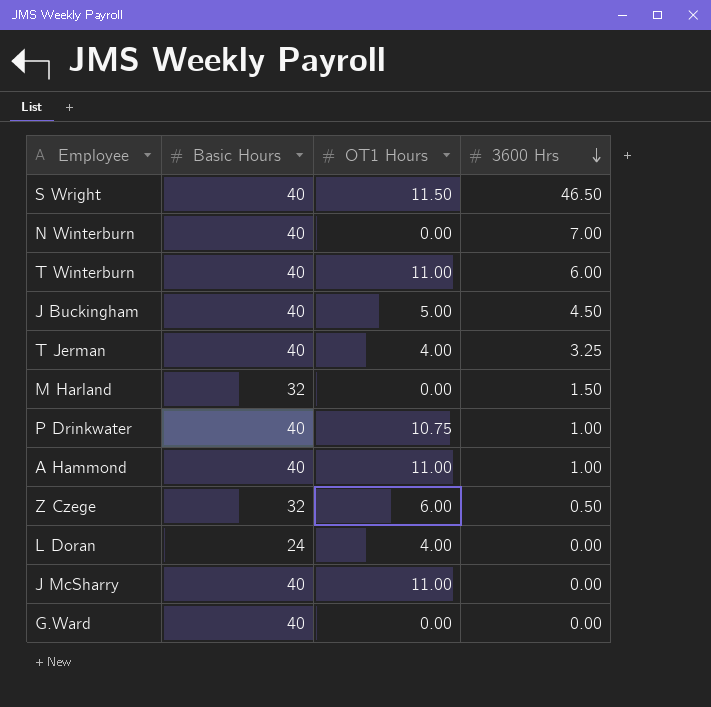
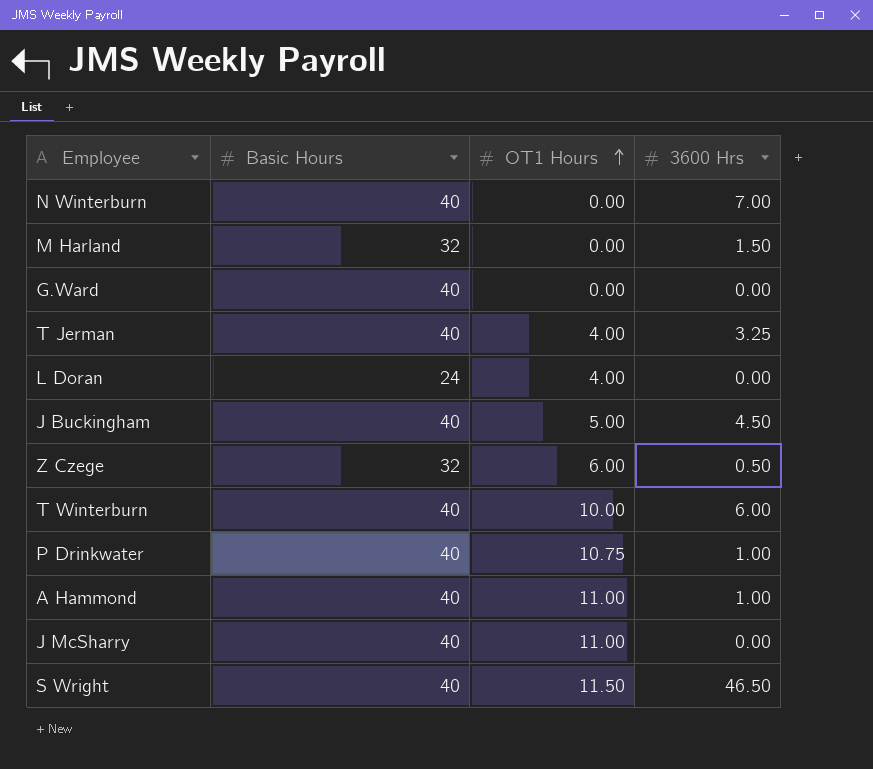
row order: 3600 Hrs descending -> OT1 Hours ascending
T Winterburn | OT1 Hours: 11.00 -> 10.00

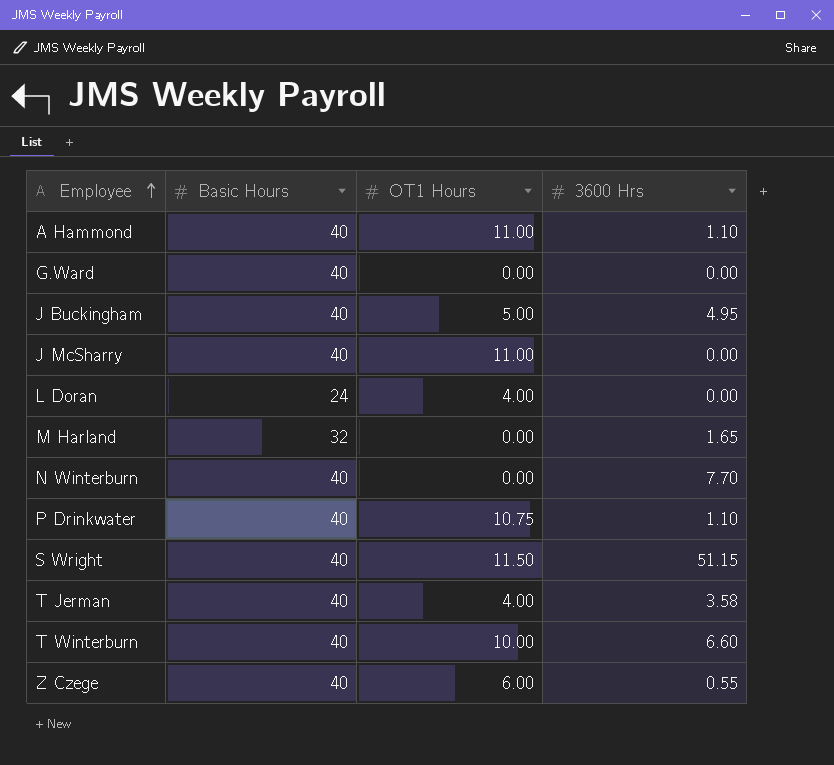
row order: OT1 Hours ascending -> Employee ascending
A Hammond | 3600 Hrs: 1.00 -> 1.10
J Buckingham | 3600 Hrs: 4.50 -> 4.95
M Harland | 3600 Hrs: 1.50 -> 1.65
N Winterburn | 3600 Hrs: 7.00 -> 7.70
P Drinkwater | 3600 Hrs: 1.00 -> 1.10
S Wright | 3600 Hrs: 46.50 -> 51.15
T Jerman | 3600 Hrs: 3.25 -> 3.58
T Winterburn | 3600 Hrs: 6.00 -> 6.60
Z Czege | Basic Hours: 32 -> 40
Z Czege | 3600 Hrs: 0.50 -> 0.55

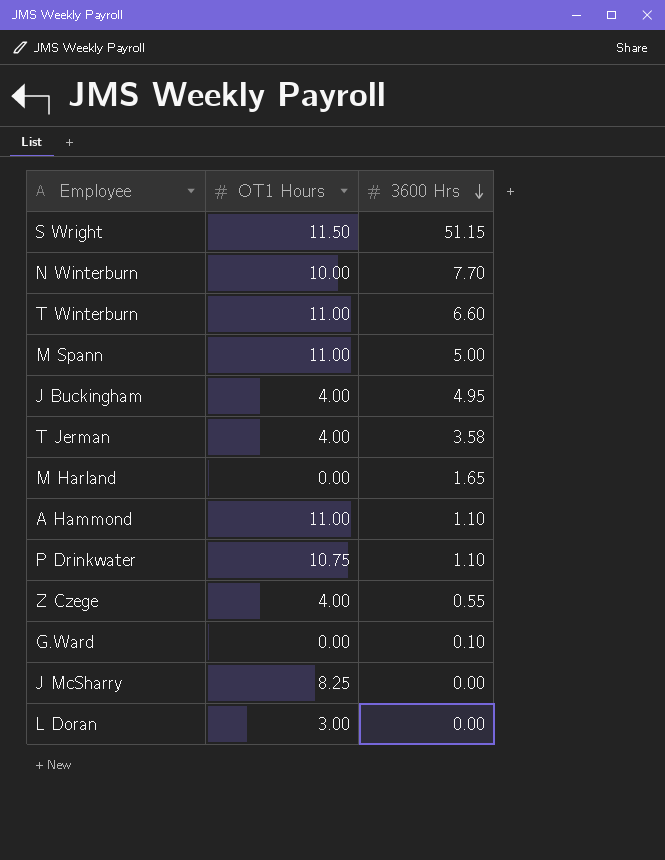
row order: Employee ascending -> 3600 Hrs descending
column Basic Hours | position: 2 -> none
N Winterburn | OT1 Hours: 0.00 -> 10.00
T Winterburn | OT1 Hours: 10.00 -> 11.00
row M Spann: none -> 11.00 | 5.00
J Buckingham | OT1 Hours: 5.00 -> 4.00
Z Czege | OT1 Hours: 6.00 -> 4.00
G.Ward | 3600 Hrs: 0.00 -> 0.10
J McSharry | OT1 Hours: 11.00 -> 8.25
L Doran | OT1 Hours: 4.00 -> 3.00

